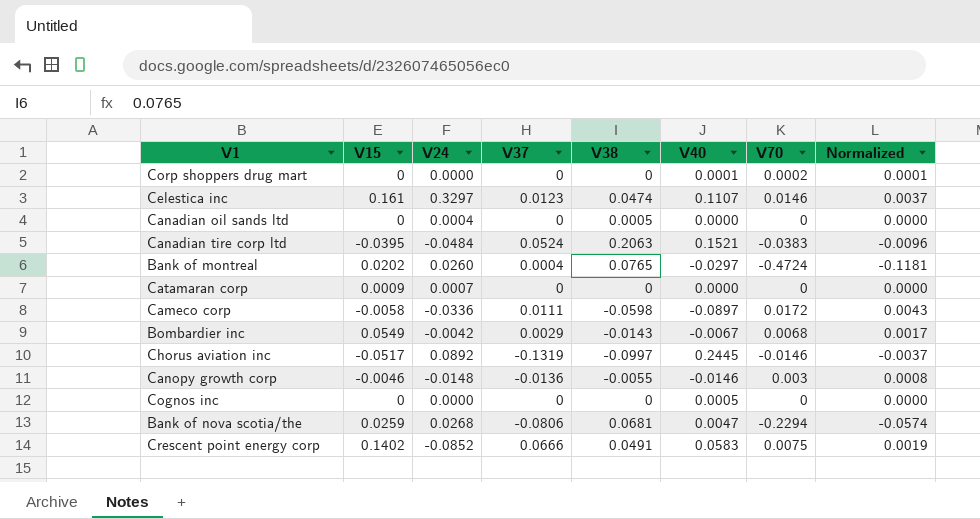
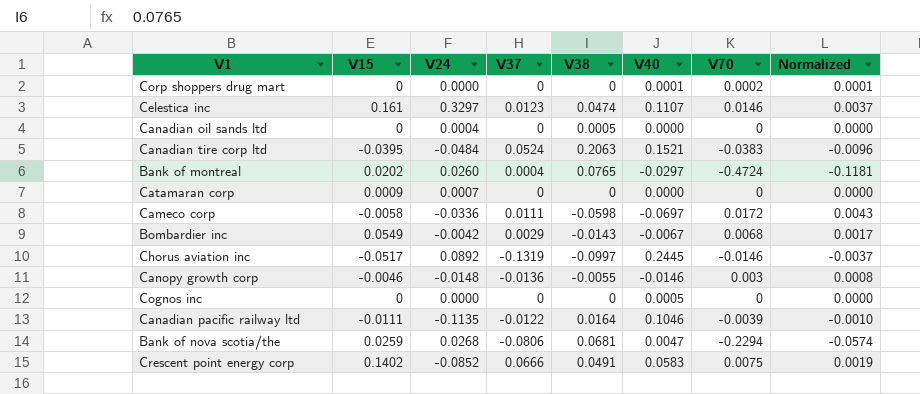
Cameco corp | V40: -0.0897 -> -0.0697
row Canadian pacific railway ltd: none -> -0.0111 | -0.1135 | -0.0122 | 0.0164 | 0.1046 | -0.0039 | -0.0010

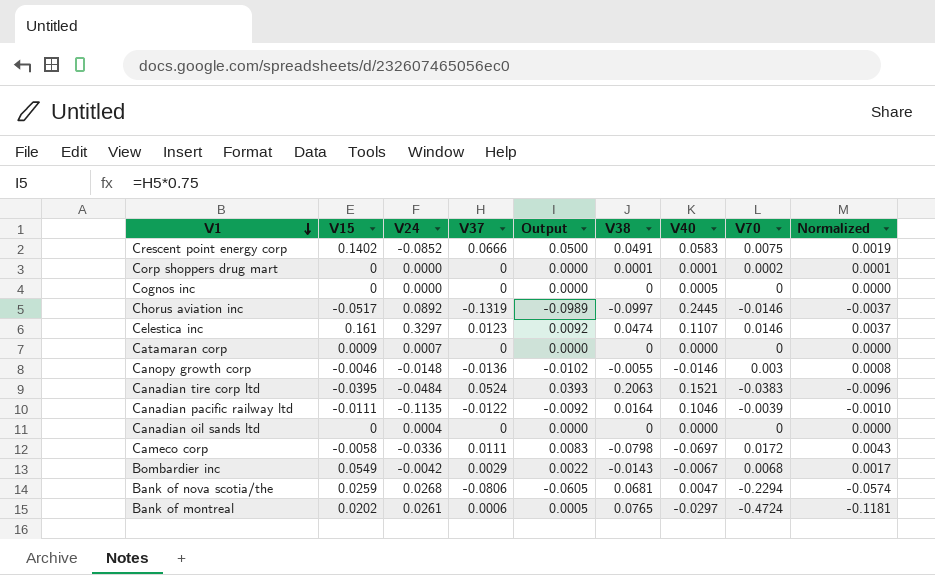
row order: none -> V1 descending
column Output | formula: none -> [V37] * 0.75
Corp shoppers drug mart | V38: 0 -> 0.0001
Canadian oil sands ltd | V38: 0.0005 -> 0
Cameco corp | V38: -0.0598 -> -0.0798
Bank of montreal | V24: 0.0260 -> 0.0261
Bank of montreal | V37: 0.0004 -> 0.0006

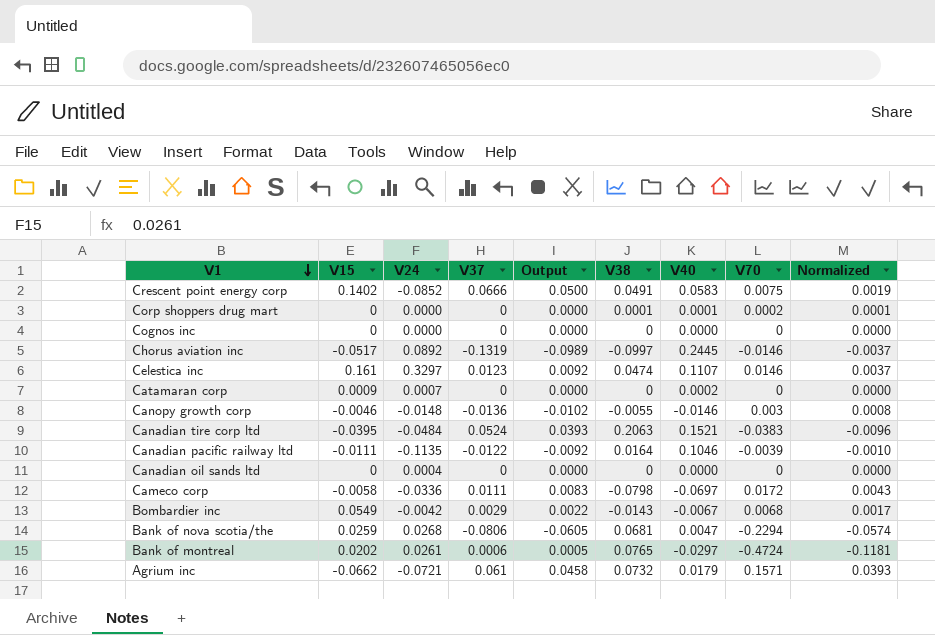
Cognos inc | V40: 0.0005 -> 0.0000
Catamaran corp | V40: 0.0000 -> 0.0002
row Agrium inc: none -> -0.0662 | -0.0721 | 0.061 | 0.0458 | 0.0732 | 0.0179 | 0.1571 | 0.0393

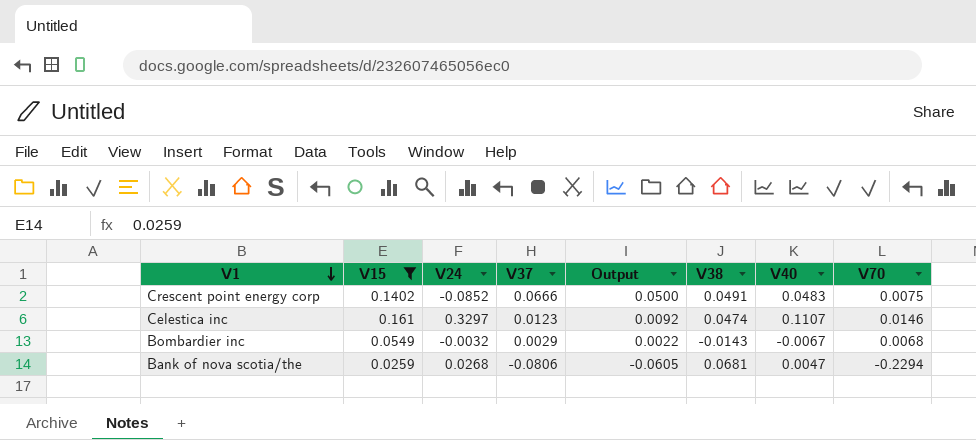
filter: none -> V15 >= 0.0259
column Normalized | formula: [V70] * 0.25 -> none
Crescent point energy corp | V40: 0.0583 -> 0.0483
Bombardier inc | V24: -0.0042 -> -0.0032

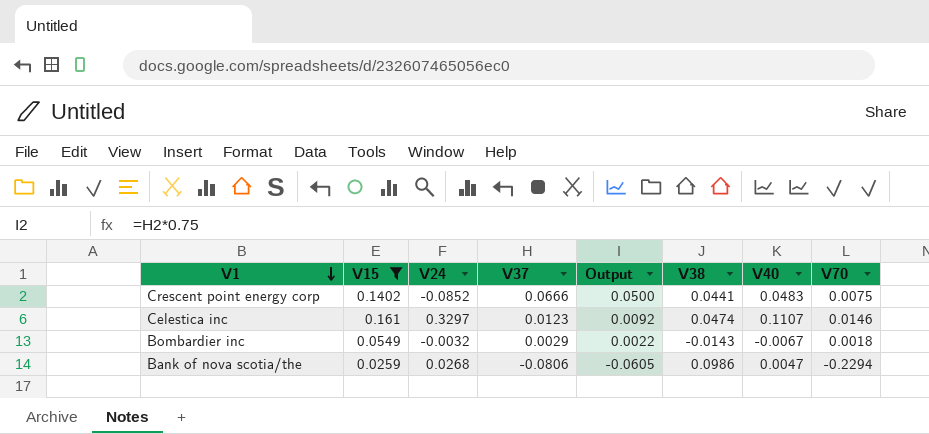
Crescent point energy corp | V38: 0.0491 -> 0.0441
Bombardier inc | V70: 0.0068 -> 0.0018
Bank of nova scotia/the | V38: 0.0681 -> 0.0986

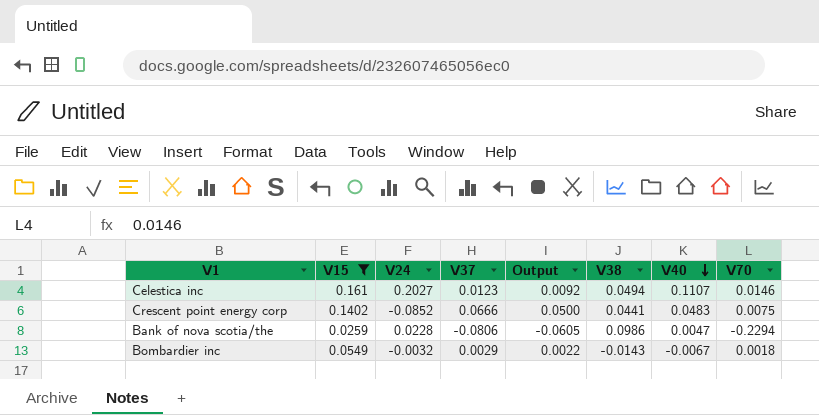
row order: V1 descending -> V40 descending
Celestica inc | V24: 0.3297 -> 0.2027
Celestica inc | V38: 0.0474 -> 0.0494
Bank of nova scotia/the | V24: 0.0268 -> 0.0228

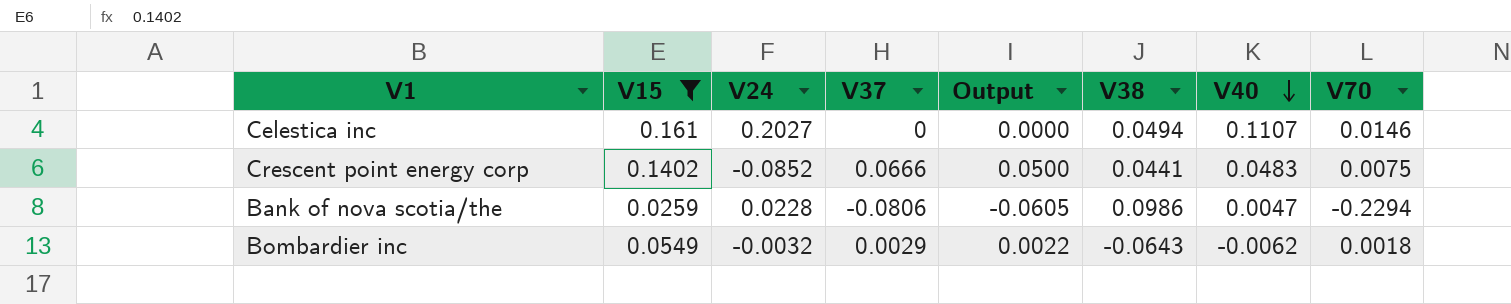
Celestica inc | V37: 0.0123 -> 0
Celestica inc | Output: 0.0092 -> 0.0000
Bombardier inc | V38: -0.0143 -> -0.0643
Bombardier inc | V40: -0.0067 -> -0.0062

